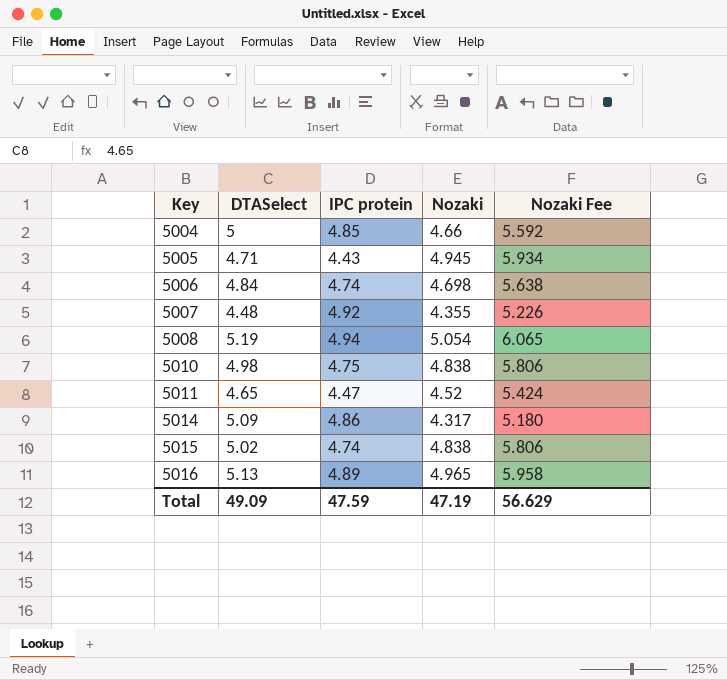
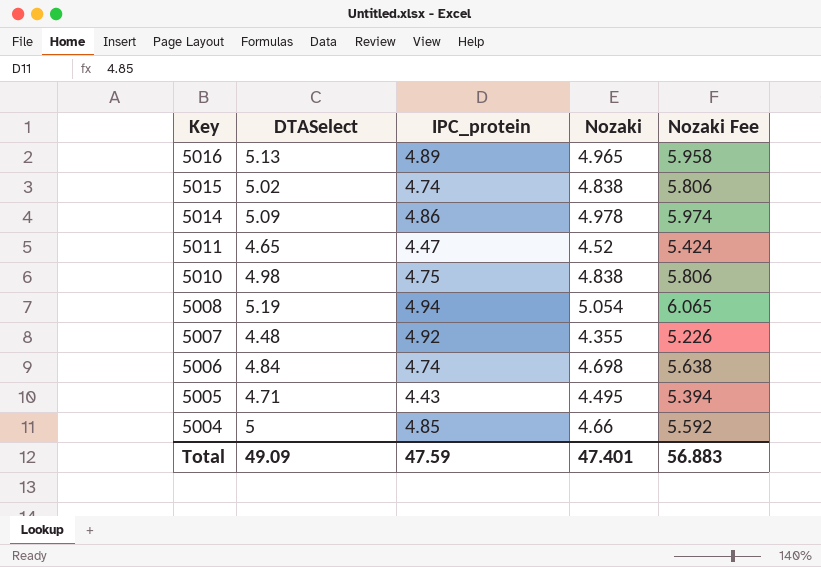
row order: Key ascending -> Key descending
column name: IPC protein -> IPC_protein
5014 | Nozaki: 4.317 -> 4.978
5014 | Nozaki Fee: 5.180 -> 5.974
5005 | Nozaki: 4.945 -> 4.495
5005 | Nozaki Fee: 5.934 -> 5.394
Total | Nozaki: 47.19 -> 47.401
Total | Nozaki Fee: 56.629 -> 56.883

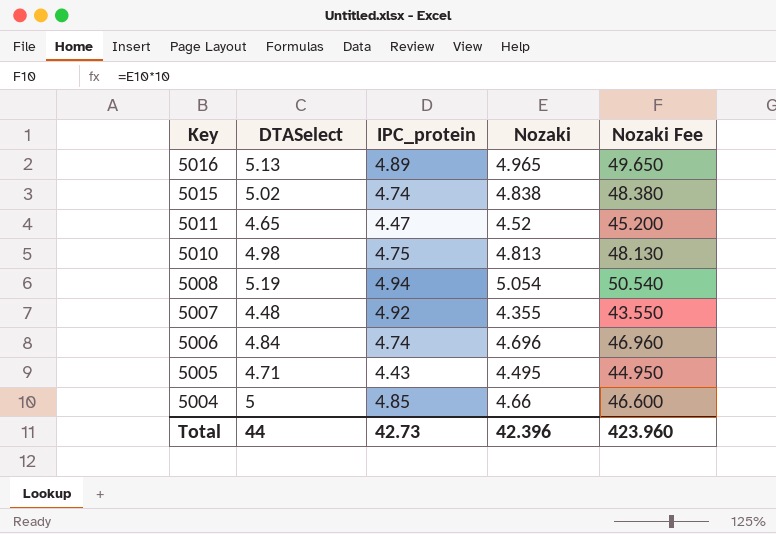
column Nozaki Fee | formula: [Nozaki] * 1.2 -> [Nozaki] * 10
row 5014: 5.09 | 4.86 | 4.978 | 5.974 -> none
5010 | Nozaki: 4.838 -> 4.813
5006 | Nozaki: 4.698 -> 4.696
Total | DTASelect: 49.09 -> 44
Total | IPC_protein: 47.59 -> 42.73
Total | Nozaki: 47.401 -> 42.396
Total | Nozaki Fee: 56.883 -> 423.960

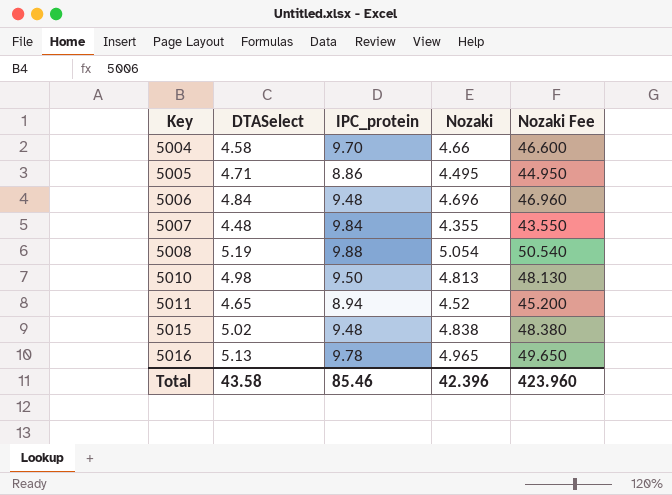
row order: Key descending -> Key ascending
5004 | DTASelect: 5 -> 4.58
5004 | IPC_protein: 4.85 -> 9.70
5005 | IPC_protein: 4.43 -> 8.86
5006 | IPC_protein: 4.74 -> 9.48
5007 | IPC_protein: 4.92 -> 9.84
5008 | IPC_protein: 4.94 -> 9.88
5010 | IPC_protein: 4.75 -> 9.50
5011 | IPC_protein: 4.47 -> 8.94
5015 | IPC_protein: 4.74 -> 9.48
5016 | IPC_protein: 4.89 -> 9.78
Total | DTASelect: 44 -> 43.58
Total | IPC_protein: 42.73 -> 85.46

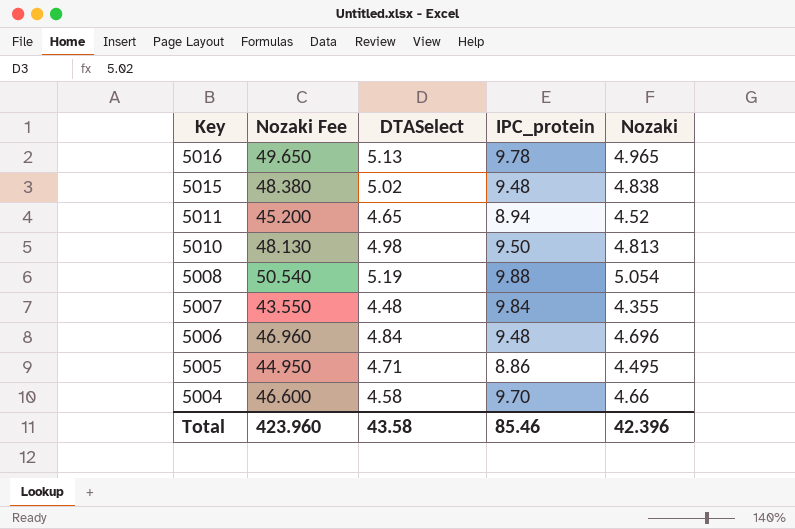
row order: Key ascending -> Key descending
column Nozaki Fee | position: 5 -> 2

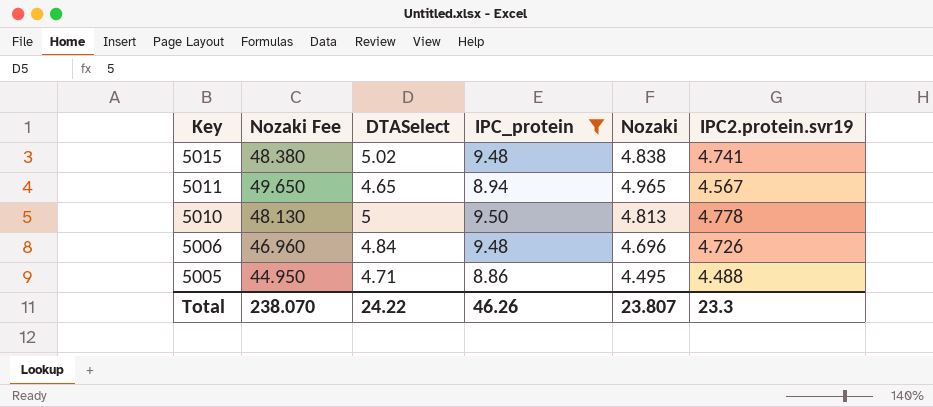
filter: none -> IPC_protein <= 9.50
column IPC2.protein.svr19 | position: none -> 6
5011 | Nozaki Fee: 45.200 -> 49.650
5011 | Nozaki: 4.52 -> 4.965
5010 | DTASelect: 4.98 -> 5
Total | Nozaki Fee: 423.960 -> 238.070
Total | DTASelect: 43.58 -> 24.22
Total | IPC_protein: 85.46 -> 46.26
Total | Nozaki: 42.396 -> 23.807

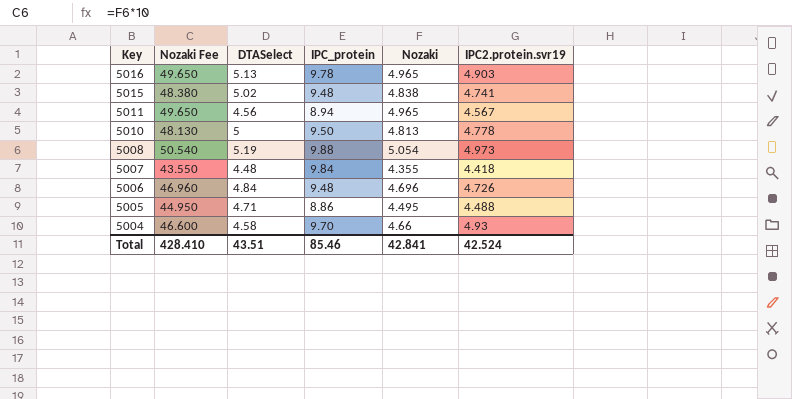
filter: IPC_protein <= 9.50 -> none
5011 | DTASelect: 4.65 -> 4.56
Total | Nozaki Fee: 238.070 -> 428.410
Total | DTASelect: 24.22 -> 43.51
Total | IPC_protein: 46.26 -> 85.46
Total | Nozaki: 23.807 -> 42.841
Total | IPC2.protein.svr19: 23.3 -> 42.524

